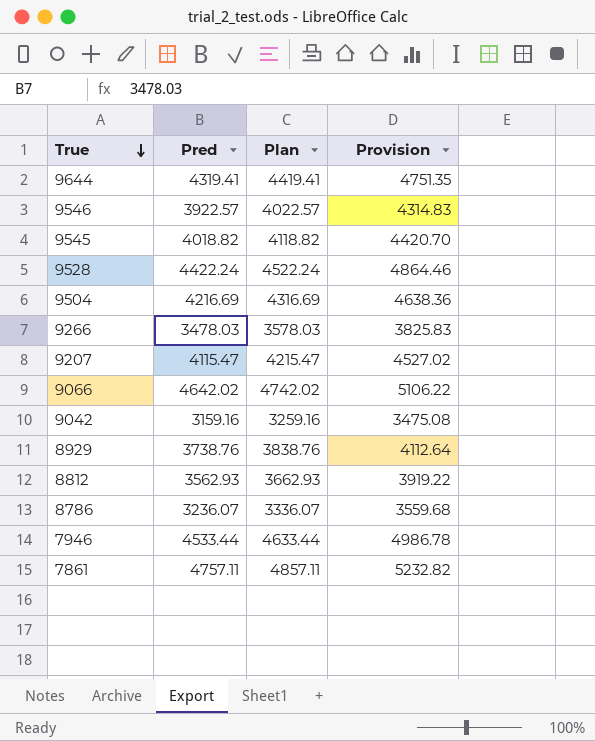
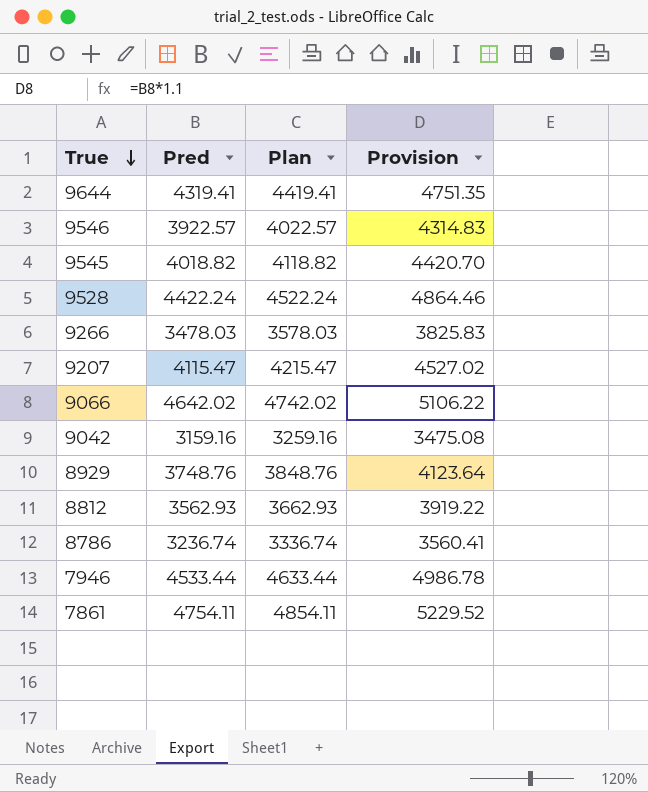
row 9504: 4216.69 | 4316.69 | 4638.36 -> none
8929 | Pred: 3738.76 -> 3748.76
8929 | Plan: 3838.76 -> 3848.76
8929 | Provision: 4112.64 -> 4123.64
8786 | Pred: 3236.07 -> 3236.74
8786 | Plan: 3336.07 -> 3336.74
8786 | Provision: 3559.68 -> 3560.41
7861 | Pred: 4757.11 -> 4754.11
7861 | Plan: 4857.11 -> 4854.11
7861 | Provision: 5232.82 -> 5229.52

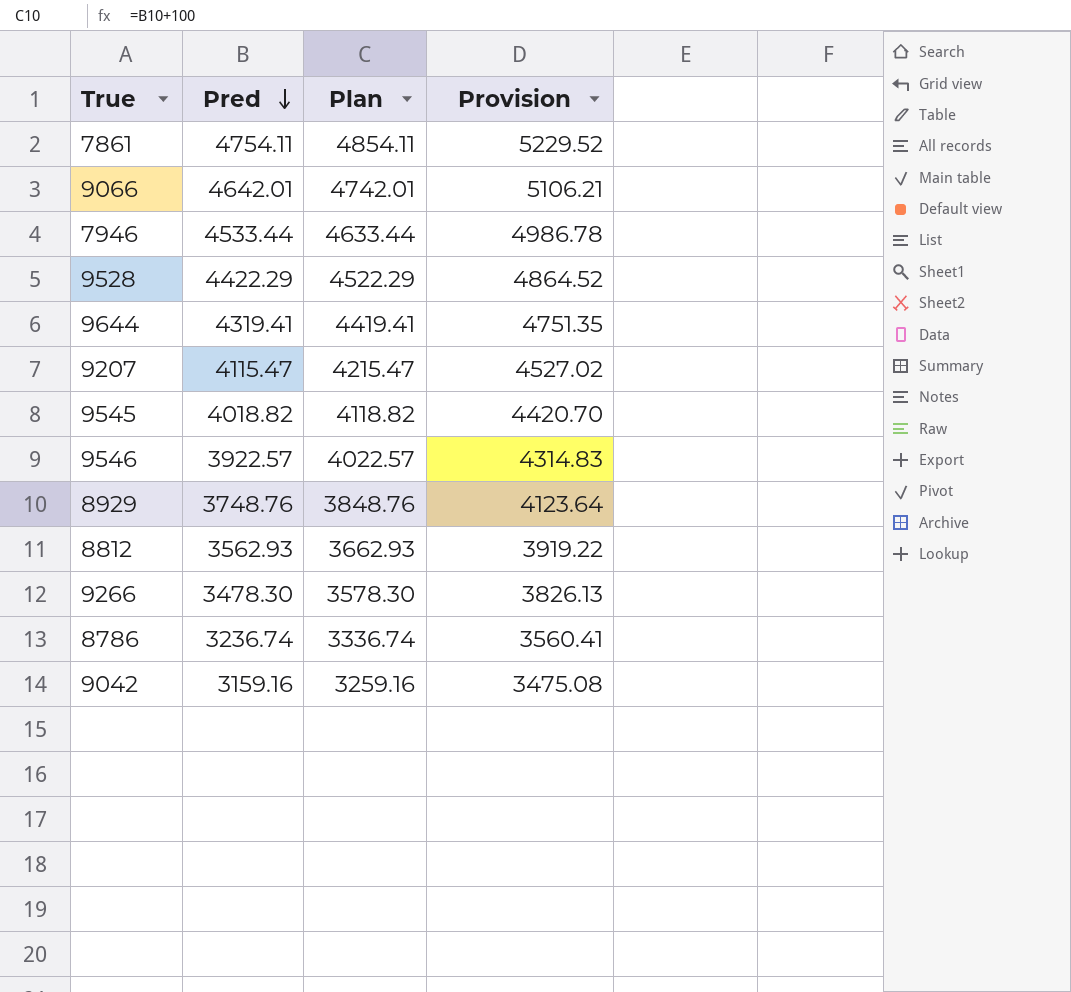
row order: True descending -> Pred descending
9066 | Pred: 4642.02 -> 4642.01
9066 | Plan: 4742.02 -> 4742.01
9066 | Provision: 5106.22 -> 5106.21
9528 | Pred: 4422.24 -> 4422.29
9528 | Plan: 4522.24 -> 4522.29
9528 | Provision: 4864.46 -> 4864.52
9266 | Pred: 3478.03 -> 3478.30
9266 | Plan: 3578.03 -> 3578.30
9266 | Provision: 3825.83 -> 3826.13

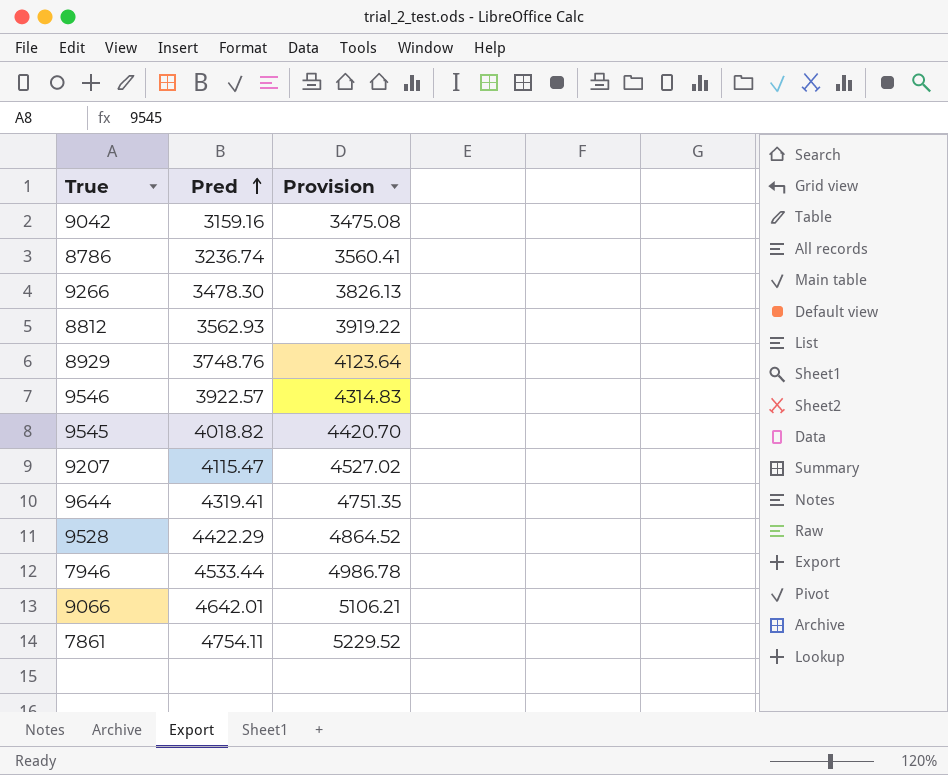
row order: Pred descending -> Pred ascending
column Plan | formula: [Pred] + 100 -> none

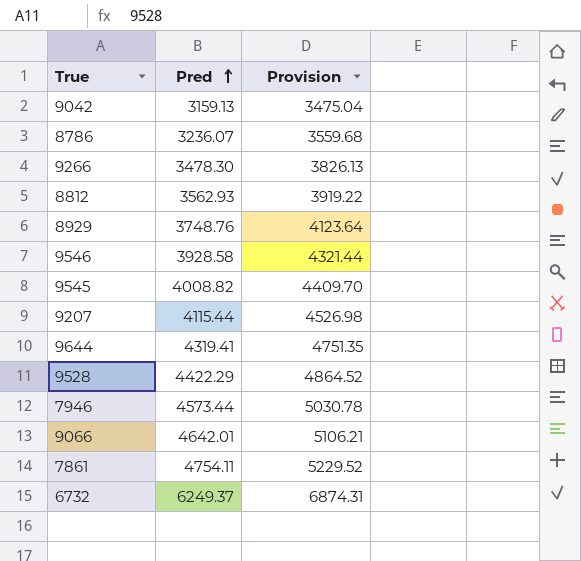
9042 | Pred: 3159.16 -> 3159.13
9042 | Provision: 3475.08 -> 3475.04
8786 | Pred: 3236.74 -> 3236.07
8786 | Provision: 3560.41 -> 3559.68
9546 | Pred: 3922.57 -> 3928.58
9546 | Provision: 4314.83 -> 4321.44
9545 | Pred: 4018.82 -> 4008.82
9545 | Provision: 4420.70 -> 4409.70
9207 | Pred: 4115.47 -> 4115.44
9207 | Provision: 4527.02 -> 4526.98
7946 | Pred: 4533.44 -> 4573.44
7946 | Provision: 4986.78 -> 5030.78
row 6732: none -> 6249.37 | 6874.31

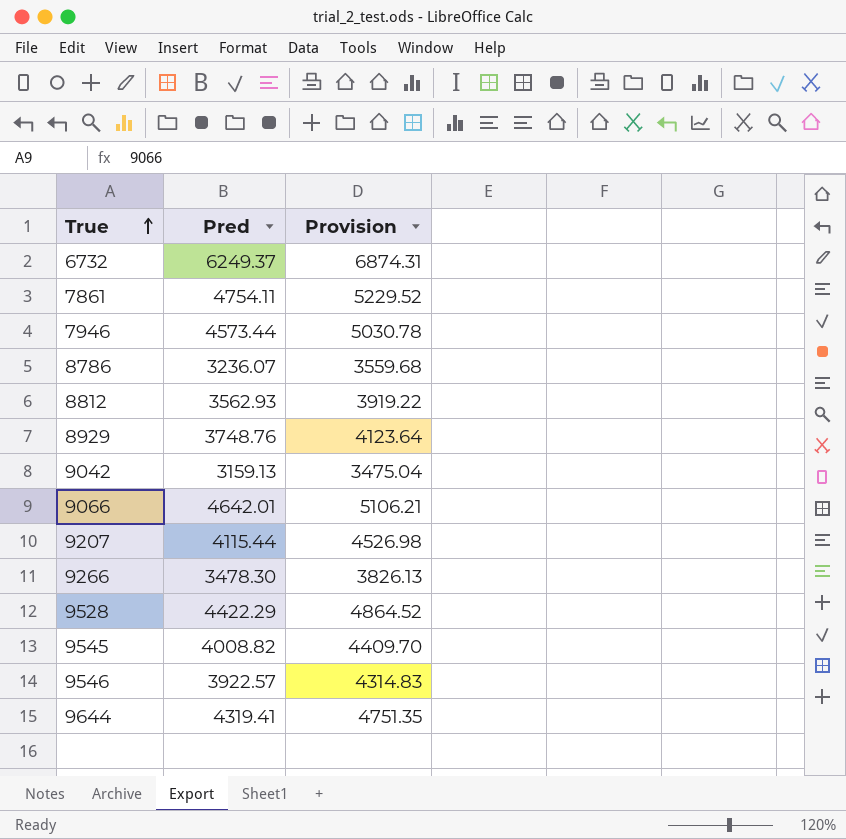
row order: Pred ascending -> True ascending
9546 | Pred: 3928.58 -> 3922.57
9546 | Provision: 4321.44 -> 4314.83

